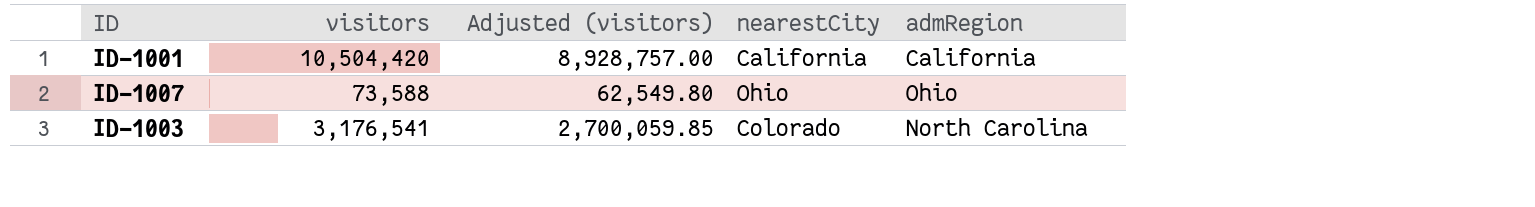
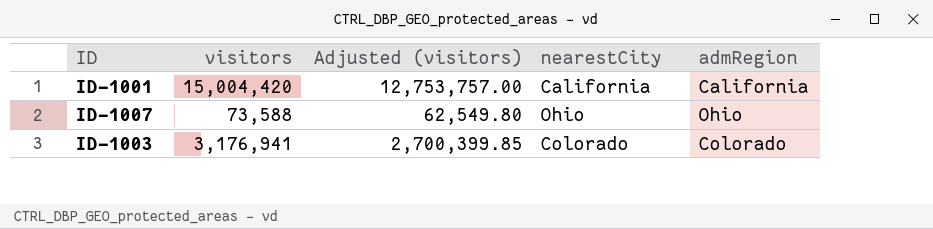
ID-1001 | visitors: 10,504,420 -> 15,004,420
ID-1001 | Adjusted (visitors): 8,928,757.00 -> 12,753,757.00
ID-1003 | visitors: 3,176,541 -> 3,176,941
ID-1003 | Adjusted (visitors): 2,700,059.85 -> 2,700,399.85
ID-1003 | admRegion: North Carolina -> Colorado

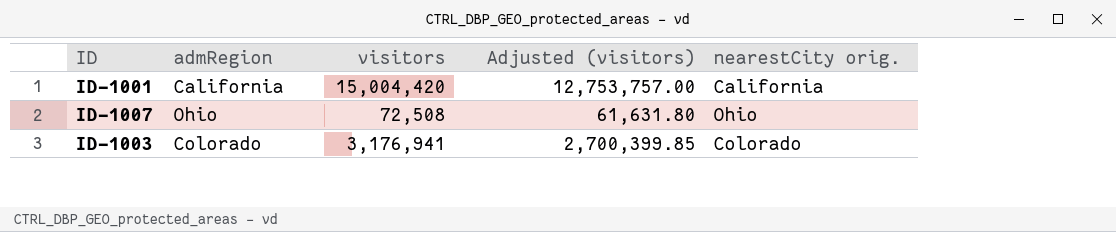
column admRegion | position: 5 -> 2
column name: nearestCity -> nearestCity orig.
ID-1007 | visitors: 73,588 -> 72,508
ID-1007 | Adjusted (visitors): 62,549.80 -> 61,631.80

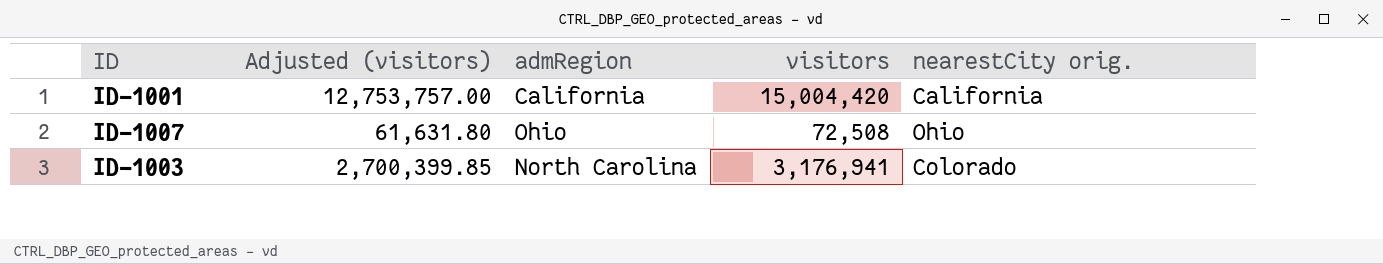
column Adjusted (visitors) | position: 4 -> 2
ID-1003 | admRegion: Colorado -> North Carolina

